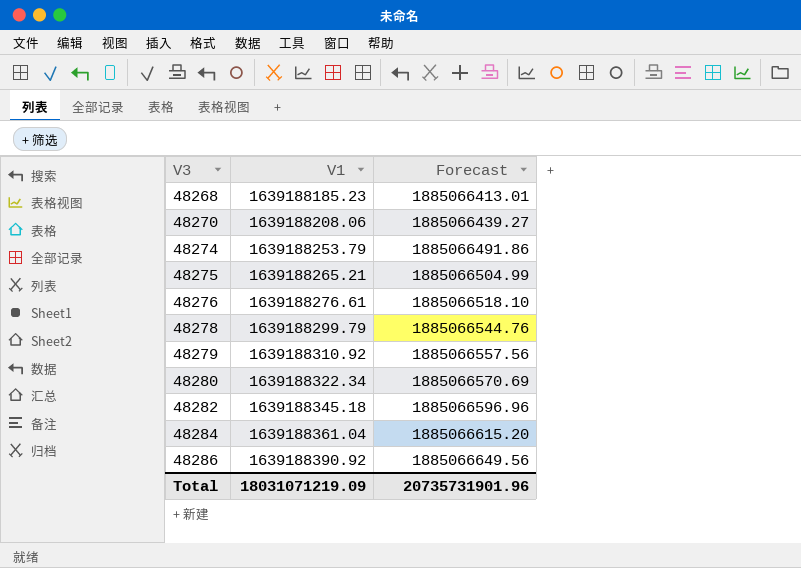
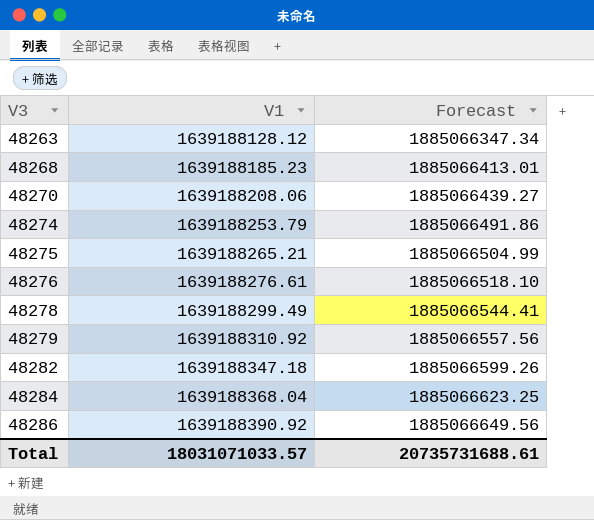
row 48280: 1639188322.34 | 1885066570.69 -> none
row 48263: none -> 1639188128.12 | 1885066347.34
48278 | V1: 1639188299.79 -> 1639188299.49
48278 | Forecast: 1885066544.76 -> 1885066544.41
48282 | V1: 1639188345.18 -> 1639188347.18
48282 | Forecast: 1885066596.96 -> 1885066599.26
48284 | V1: 1639188361.04 -> 1639188368.04
48284 | Forecast: 1885066615.20 -> 1885066623.25
Total | V1: 18031071219.09 -> 18031071033.57
Total | Forecast: 20735731901.96 -> 20735731688.61

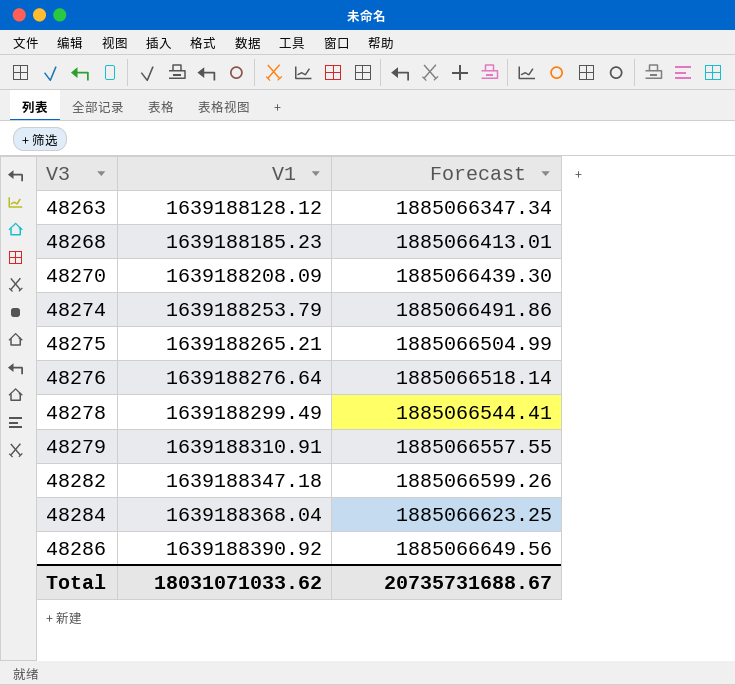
48270 | V1: 1639188208.06 -> 1639188208.09
48270 | Forecast: 1885066439.27 -> 1885066439.30
48276 | V1: 1639188276.61 -> 1639188276.64
48276 | Forecast: 1885066518.10 -> 1885066518.14
48279 | V1: 1639188310.92 -> 1639188310.91
48279 | Forecast: 1885066557.56 -> 1885066557.55
Total | V1: 18031071033.57 -> 18031071033.62
Total | Forecast: 20735731688.61 -> 20735731688.67

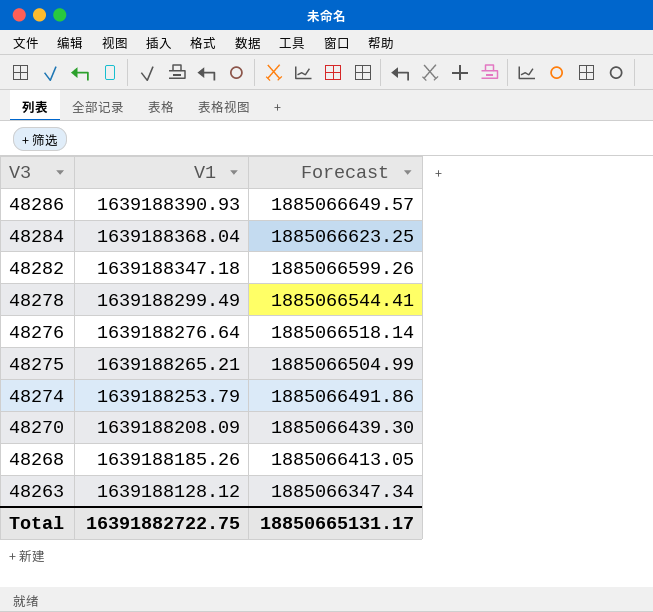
row order: V3 ascending -> V3 descending
row 48279: 1639188310.91 | 1885066557.55 -> none
48286 | V1: 1639188390.92 -> 1639188390.93
48286 | Forecast: 1885066649.56 -> 1885066649.57
48268 | V1: 1639188185.23 -> 1639188185.26
48268 | Forecast: 1885066413.01 -> 1885066413.05
Total | V1: 18031071033.62 -> 16391882722.75
Total | Forecast: 20735731688.67 -> 18850665131.17

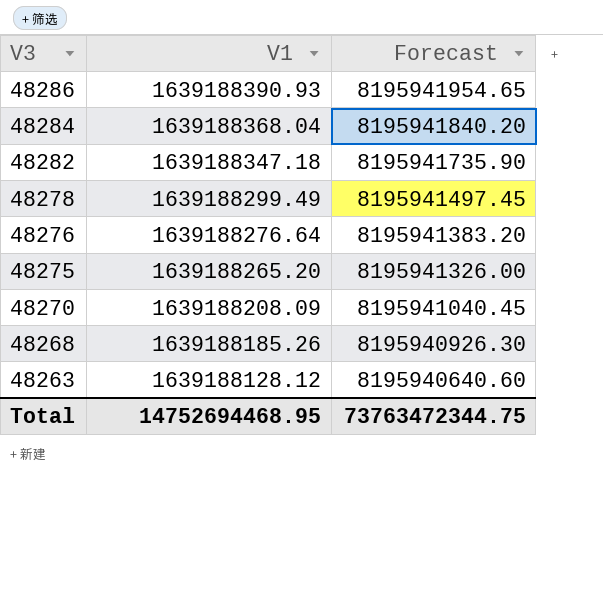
column Forecast | formula: [V1] * 1.15 -> [V1] * 5
row 48274: 1639188253.79 | 1885066491.86 -> none
48275 | V1: 1639188265.21 -> 1639188265.20
Total | V1: 16391882722.75 -> 14752694468.95
Total | Forecast: 18850665131.17 -> 73763472344.75

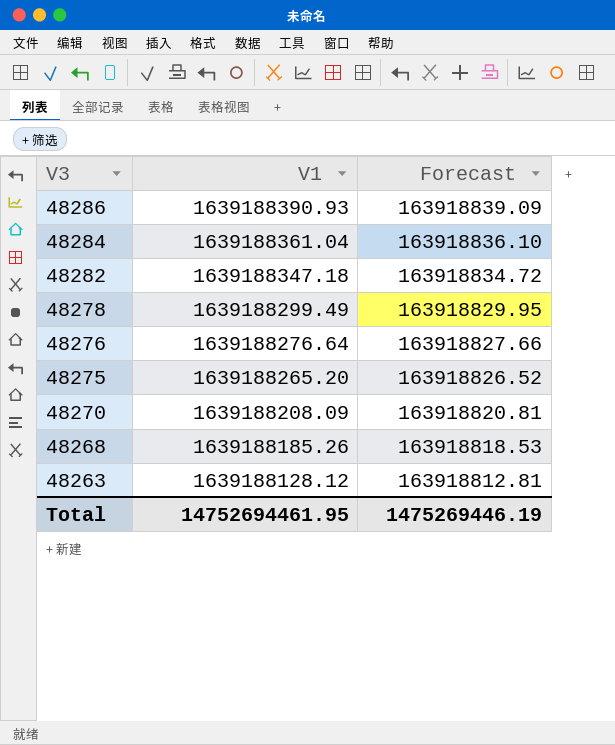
column Forecast | formula: [V1] * 5 -> [V1] * 0.1
48284 | V1: 1639188368.04 -> 1639188361.04
Total | V1: 14752694468.95 -> 14752694461.95
Total | Forecast: 73763472344.75 -> 1475269446.19

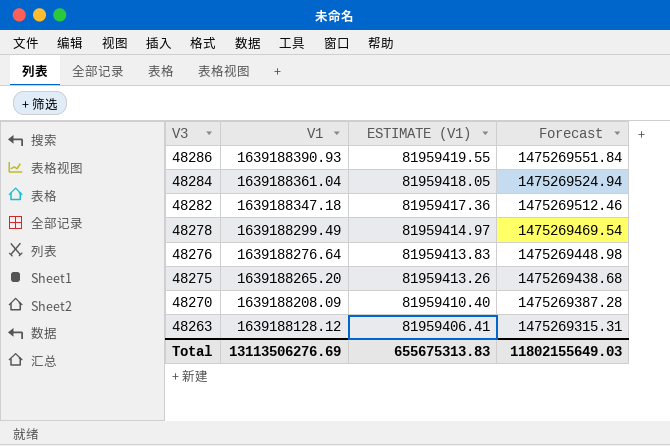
column ESTIMATE (V1) | formula: none -> [V1] * 0.05
column Forecast | formula: [V1] * 0.1 -> [V1] * 0.9
row 48268: 1639188185.26 | 163918818.53 -> none
Total | V1: 14752694461.95 -> 13113506276.69
Total | Forecast: 1475269446.19 -> 11802155649.03

